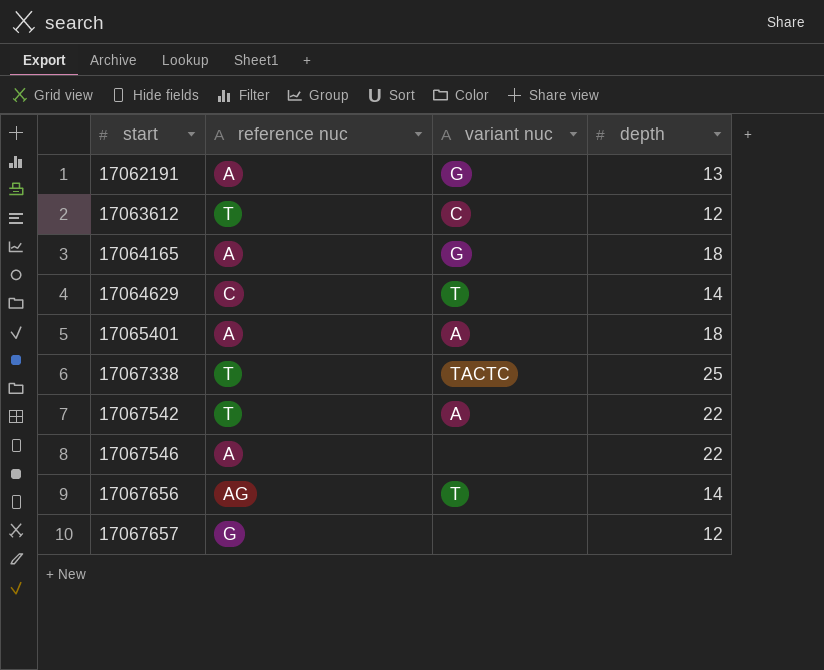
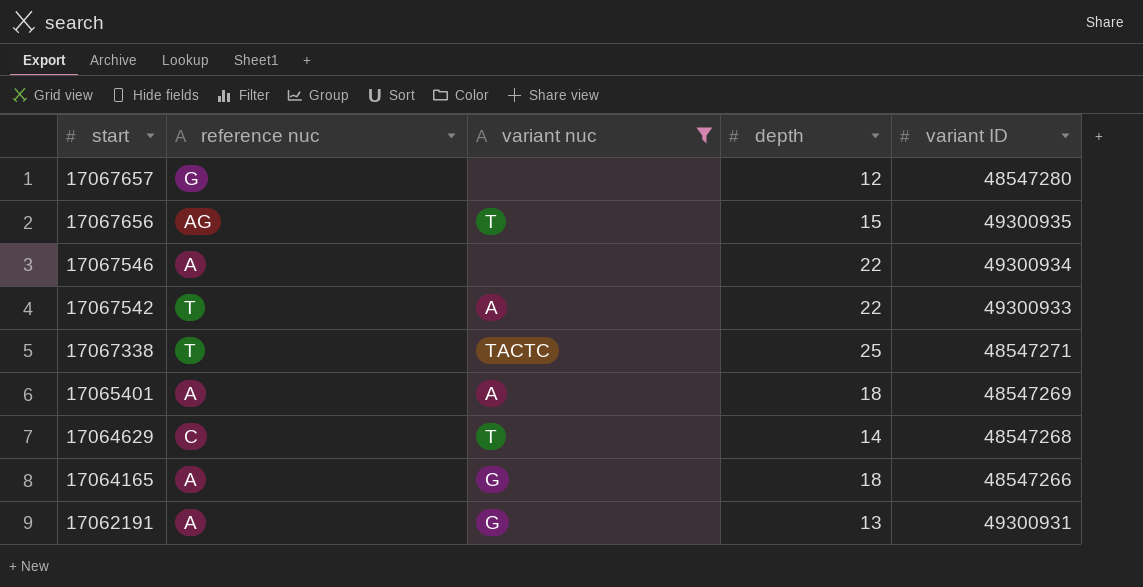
filter: none -> variant nuc != C
row order: start ascending -> start descending
column variant ID | position: none -> 5
17067656 | depth: 14 -> 15

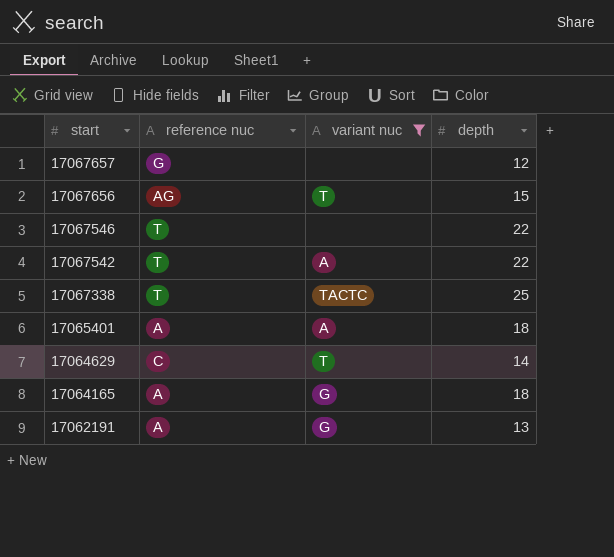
column variant ID | position: 5 -> none
17067546 | reference nuc: A -> T

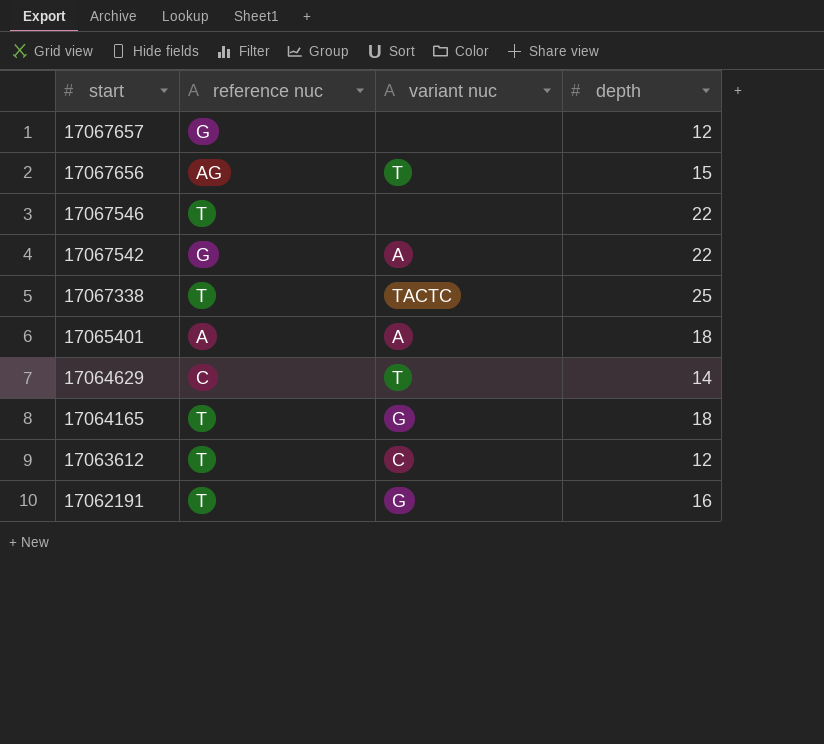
filter: variant nuc != C -> none
17067542 | reference nuc: T -> G
17064165 | reference nuc: A -> T
17062191 | reference nuc: A -> T
17062191 | depth: 13 -> 16

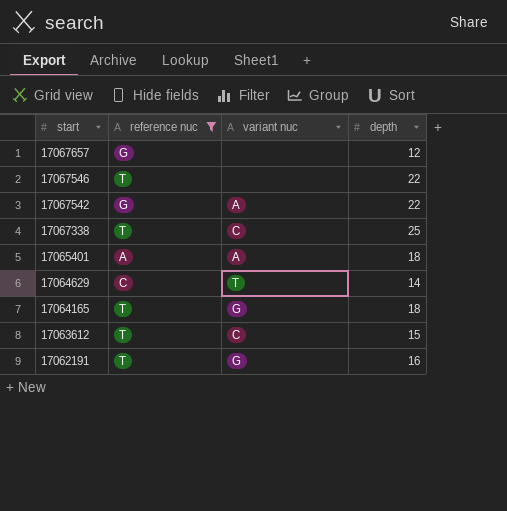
filter: none -> reference nuc != AG
17067338 | variant nuc: TACTC -> C
17063612 | depth: 12 -> 15

